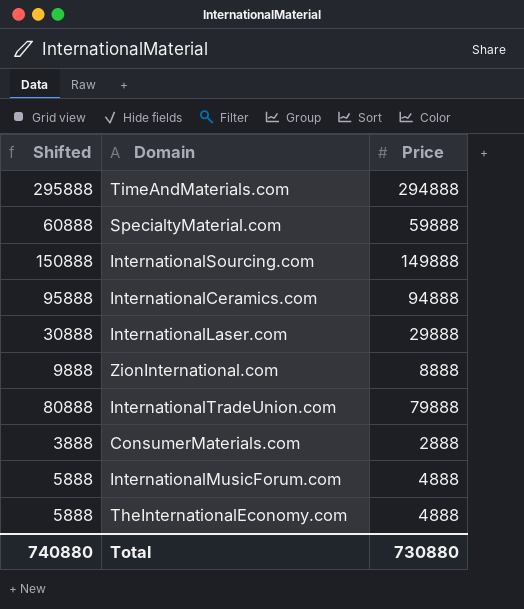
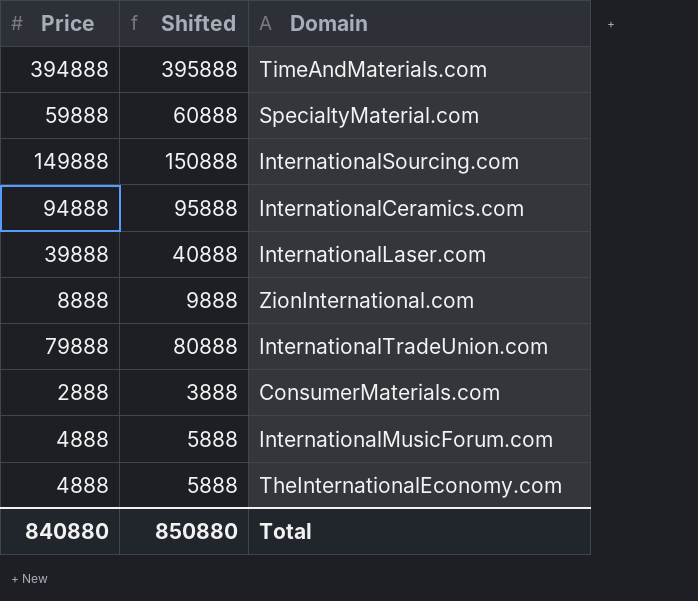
column Price | position: 3 -> 1
TimeAndMaterials.com | Price: 294888 -> 394888
TimeAndMaterials.com | Shifted: 295888 -> 395888
InternationalLaser.com | Price: 29888 -> 39888
InternationalLaser.com | Shifted: 30888 -> 40888
Total | Price: 730880 -> 840880
Total | Shifted: 740880 -> 850880

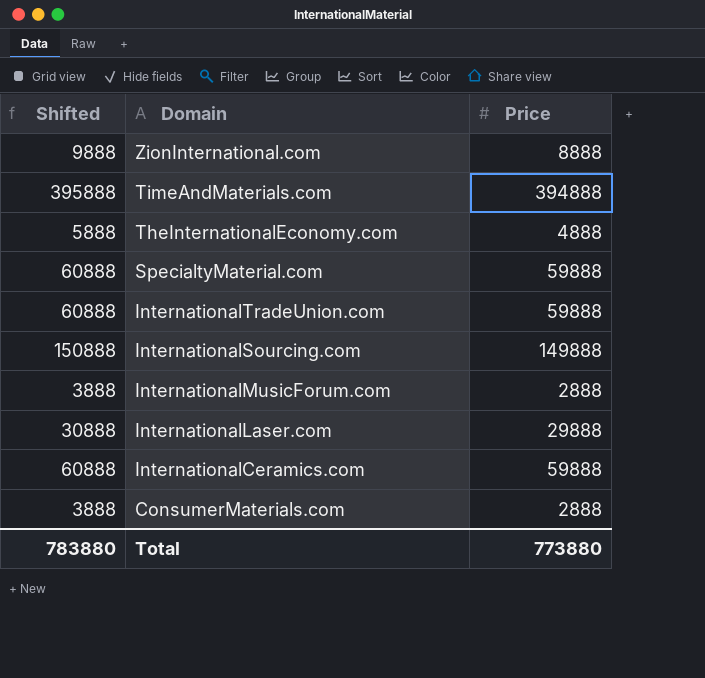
row order: none -> Domain descending
column Price | position: 1 -> 3
InternationalTradeUnion.com | Shifted: 80888 -> 60888
InternationalTradeUnion.com | Price: 79888 -> 59888
InternationalMusicForum.com | Shifted: 5888 -> 3888
InternationalMusicForum.com | Price: 4888 -> 2888
InternationalLaser.com | Shifted: 40888 -> 30888
InternationalLaser.com | Price: 39888 -> 29888
InternationalCeramics.com | Shifted: 95888 -> 60888
InternationalCeramics.com | Price: 94888 -> 59888
Total | Shifted: 850880 -> 783880
Total | Price: 840880 -> 773880

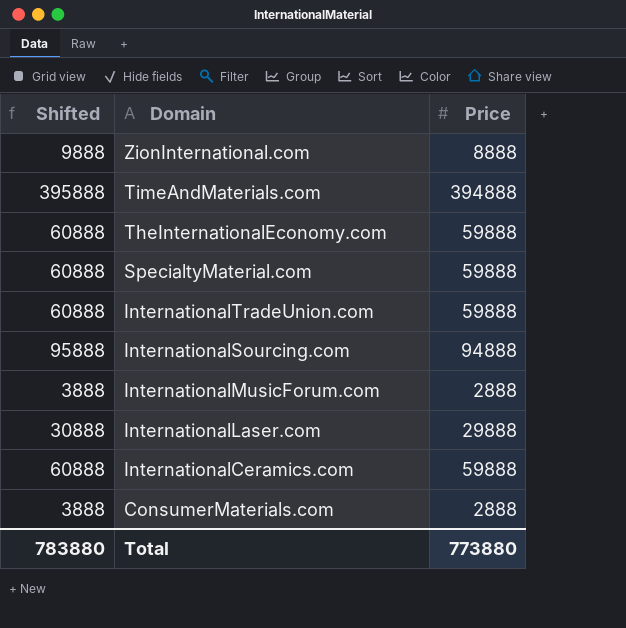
TheInternationalEconomy.com | Shifted: 5888 -> 60888
TheInternationalEconomy.com | Price: 4888 -> 59888
InternationalSourcing.com | Shifted: 150888 -> 95888
InternationalSourcing.com | Price: 149888 -> 94888

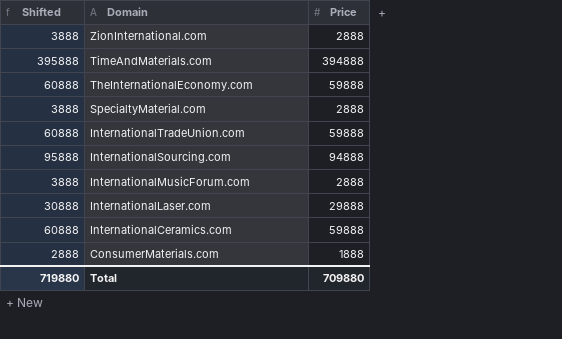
ZionInternational.com | Shifted: 9888 -> 3888
ZionInternational.com | Price: 8888 -> 2888
SpecialtyMaterial.com | Shifted: 60888 -> 3888
SpecialtyMaterial.com | Price: 59888 -> 2888
ConsumerMaterials.com | Shifted: 3888 -> 2888
ConsumerMaterials.com | Price: 2888 -> 1888
Total | Shifted: 783880 -> 719880
Total | Price: 773880 -> 709880

